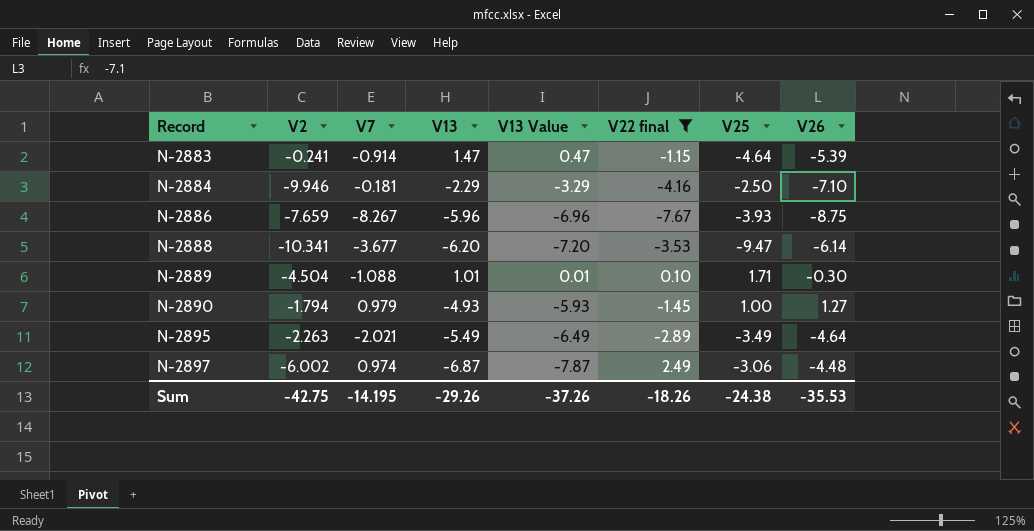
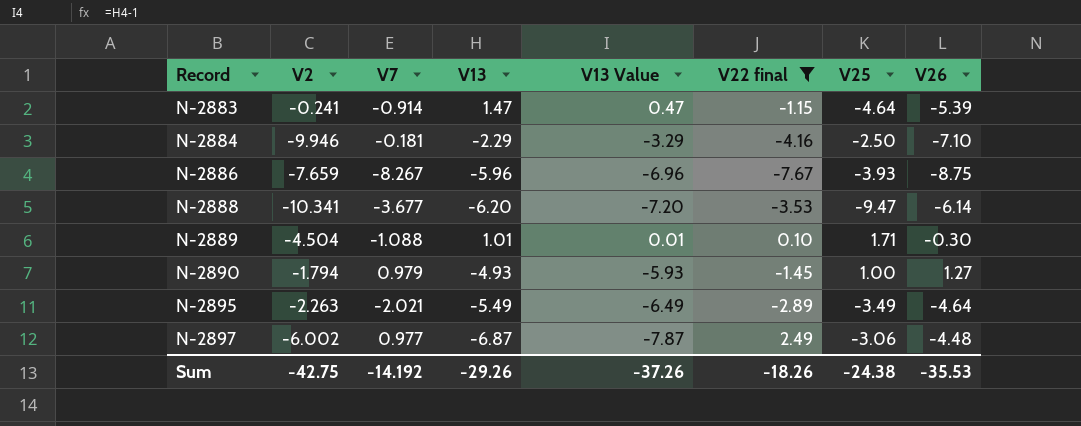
N-2897 | V7: 0.974 -> 0.977
Sum | V7: -14.195 -> -14.192

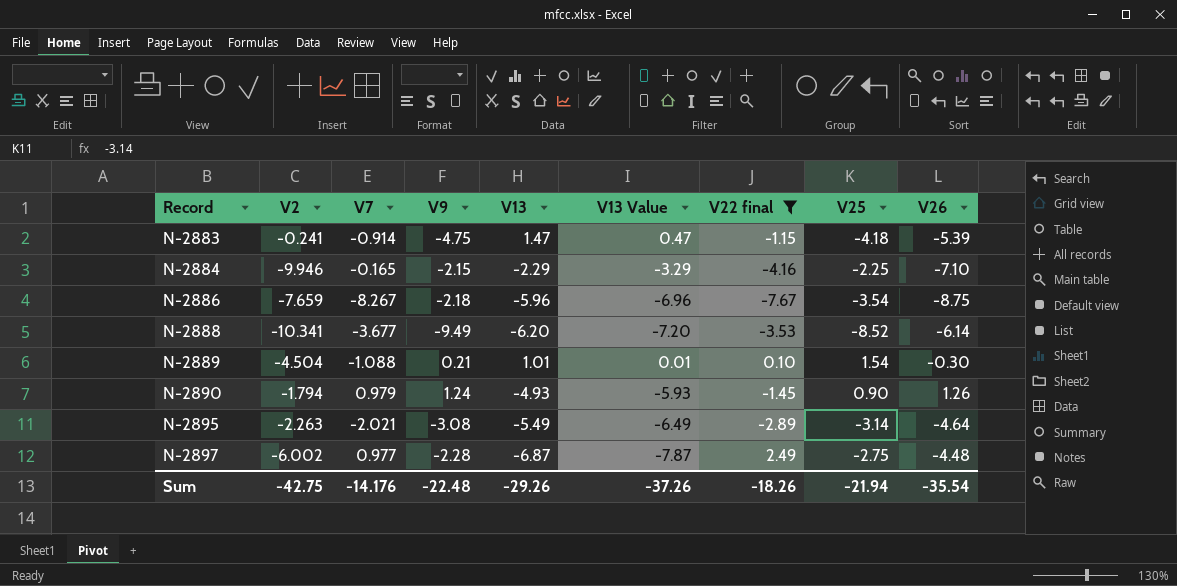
column V9 | position: none -> 4
N-2883 | V25: -4.64 -> -4.18
N-2884 | V7: -0.181 -> -0.165
N-2884 | V25: -2.50 -> -2.25
N-2886 | V25: -3.93 -> -3.54
N-2888 | V25: -9.47 -> -8.52
N-2889 | V25: 1.71 -> 1.54
N-2890 | V25: 1.00 -> 0.90
N-2890 | V26: 1.27 -> 1.26
N-2895 | V25: -3.49 -> -3.14
N-2897 | V25: -3.06 -> -2.75
Sum | V7: -14.192 -> -14.176
Sum | V25: -24.38 -> -21.94
Sum | V26: -35.53 -> -35.54

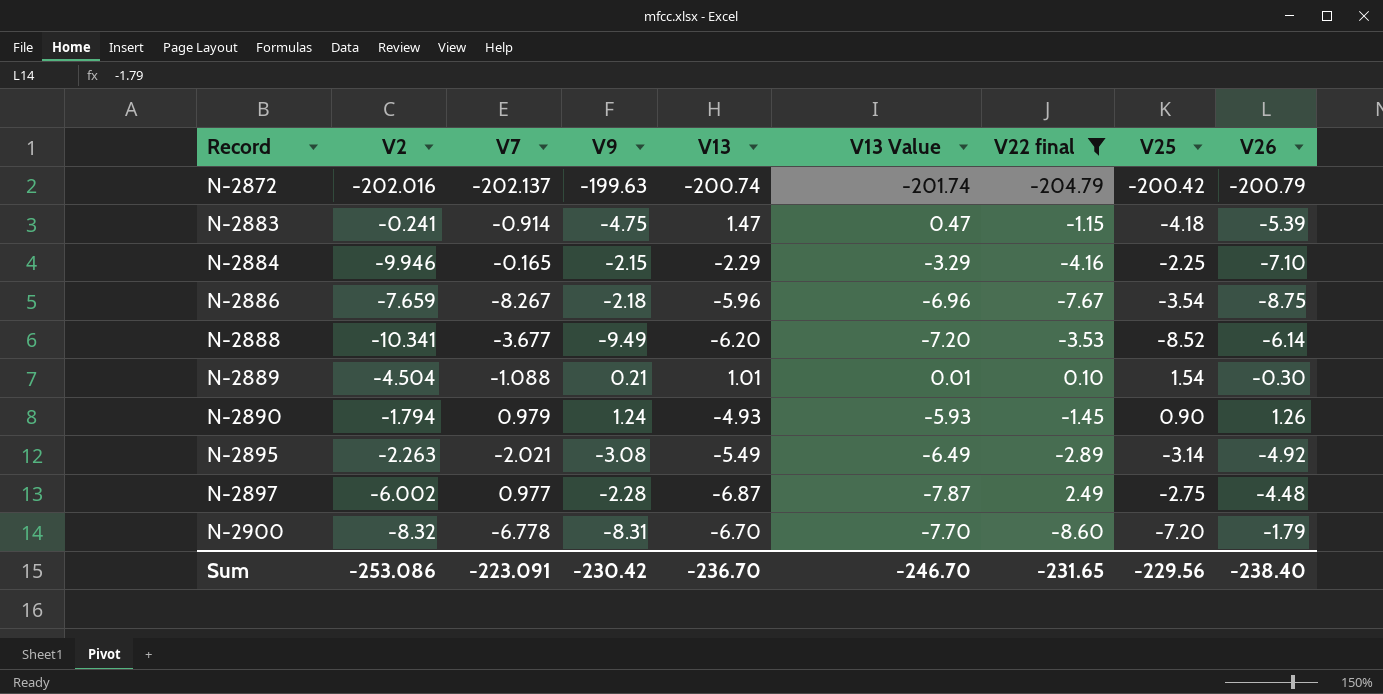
row N-2872: none -> -202.016 | -202.137 | -199.63 | -200.74 | -201.74 | -204.79 | -200.42 | -200.79
N-2895 | V26: -4.64 -> -4.92
row N-2900: none -> -8.32 | -6.778 | -8.31 | -6.70 | -7.70 | -8.60 | -7.20 | -1.79
Sum | V2: -42.75 -> -253.086
Sum | V7: -14.176 -> -223.091
Sum | V9: -22.48 -> -230.42
Sum | V13: -29.26 -> -236.70
Sum | V13 Value: -37.26 -> -246.70
Sum | V22 final: -18.26 -> -231.65
Sum | V25: -21.94 -> -229.56
Sum | V26: -35.54 -> -238.40

